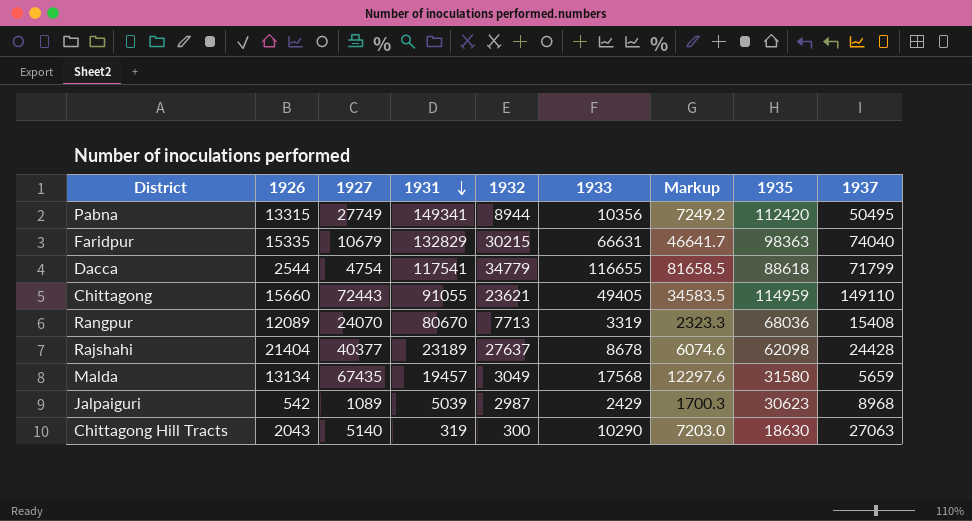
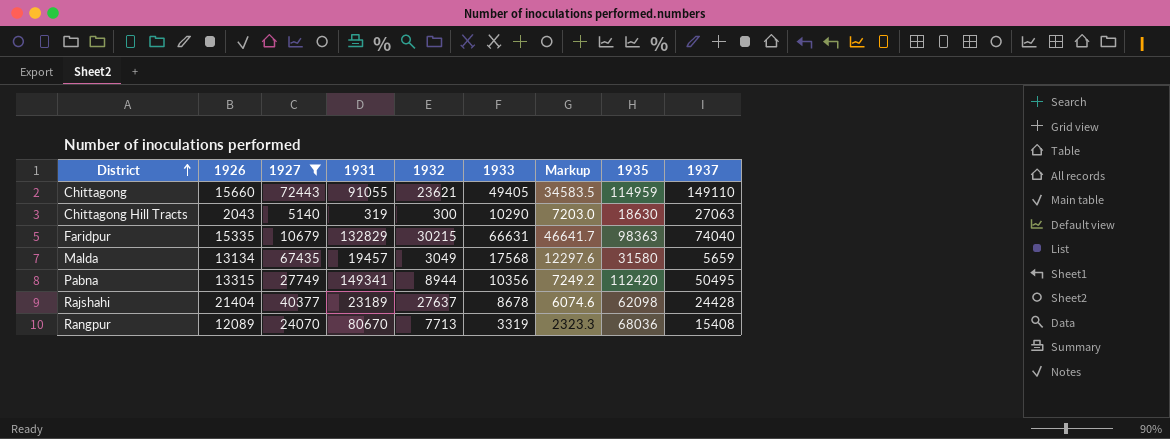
filter: none -> 1927 >= 5140
row order: 1931 descending -> District ascending

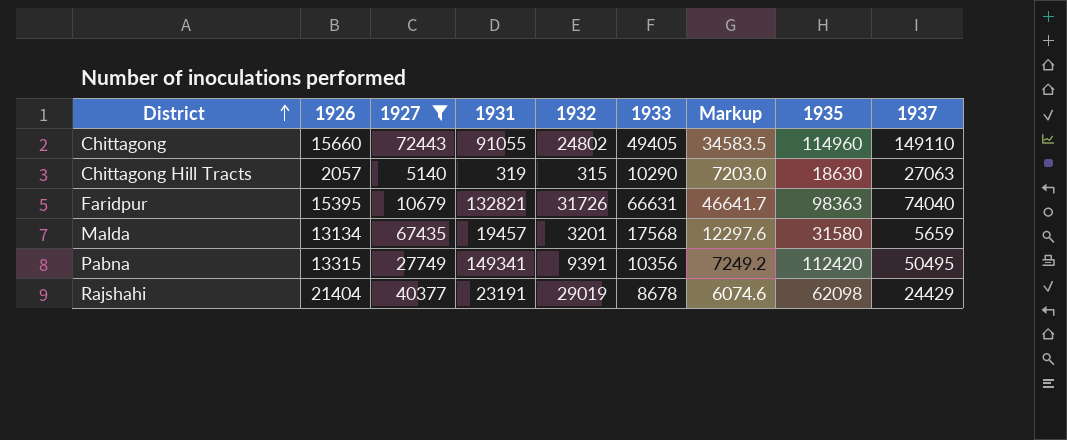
row Rangpur: 12089 | 24070 | 80670 | 7713 | 3319 | 2323.3 | 68036 | 15408 -> none
Chittagong | 1932: 23621 -> 24802
Chittagong | 1935: 114959 -> 114960
Chittagong Hill Tracts | 1926: 2043 -> 2057
Chittagong Hill Tracts | 1932: 300 -> 315
Faridpur | 1926: 15335 -> 15395
Faridpur | 1931: 132829 -> 132821
Faridpur | 1932: 30215 -> 31726
Malda | 1932: 3049 -> 3201
Pabna | 1932: 8944 -> 9391
Rajshahi | 1931: 23189 -> 23191
Rajshahi | 1932: 27637 -> 29019
Rajshahi | 1937: 24428 -> 24429

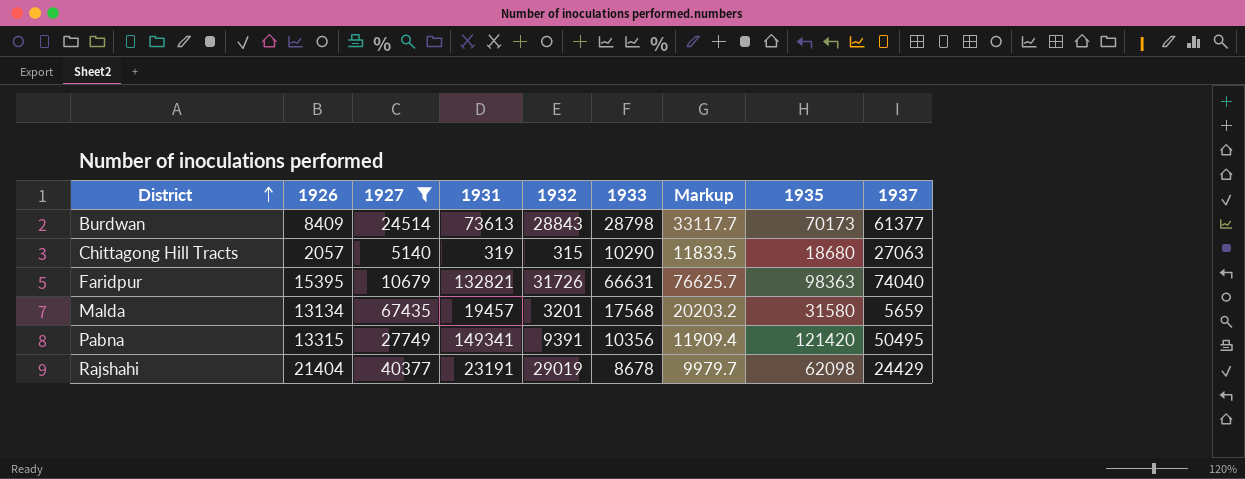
column Markup | formula: [1933] * 0.7 -> [1933] * 1.15
row Chittagong: 15660 | 72443 | 91055 | 24802 | 49405 | 34583.5 | 114960 | 149110 -> none
row Burdwan: none -> 8409 | 24514 | 73613 | 28843 | 28798 | 33117.7 | 70173 | 61377
Chittagong Hill Tracts | 1935: 18630 -> 18680
Pabna | 1935: 112420 -> 121420

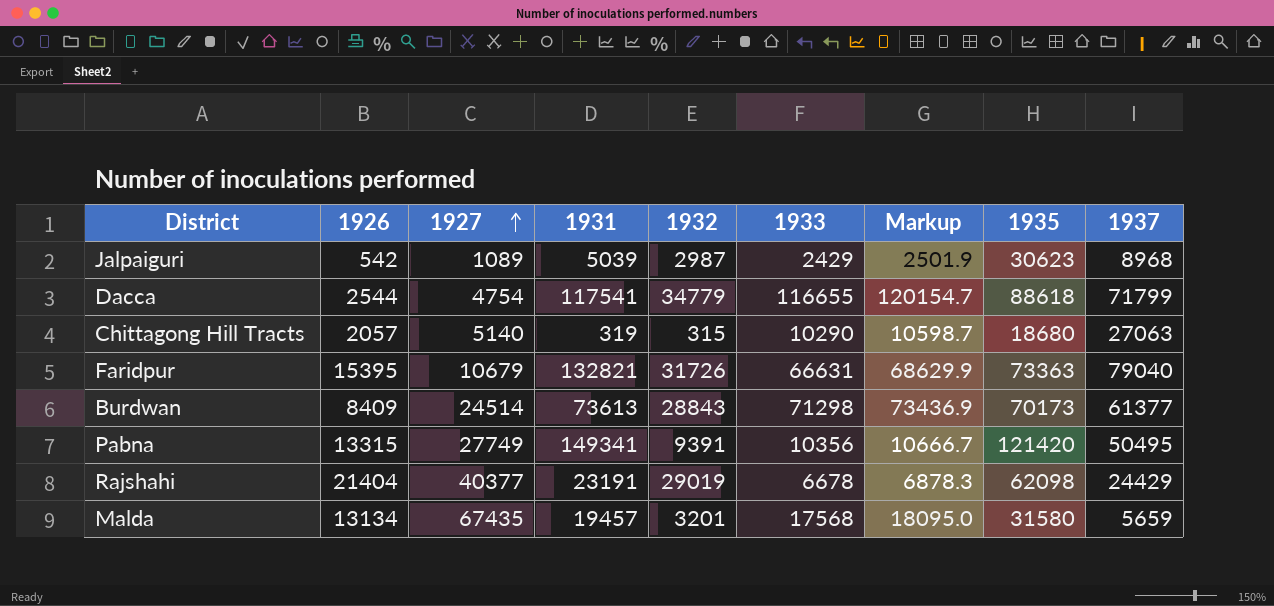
filter: 1927 >= 5140 -> none
row order: District ascending -> 1927 ascending
column Markup | formula: [1933] * 1.15 -> [1933] * 1.03
Faridpur | 1935: 98363 -> 73363
Faridpur | 1937: 74040 -> 79040
Burdwan | 1933: 28798 -> 71298
Rajshahi | 1933: 8678 -> 6678

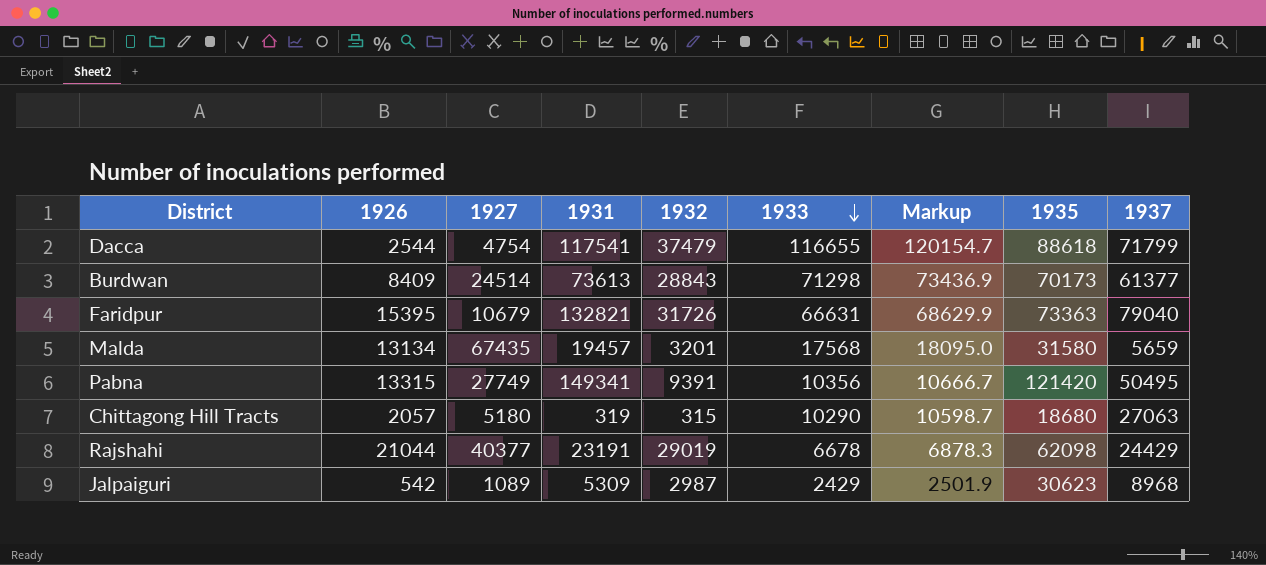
row order: 1927 ascending -> 1933 descending
Dacca | 1932: 34779 -> 37479
Chittagong Hill Tracts | 1927: 5140 -> 5180
Rajshahi | 1926: 21404 -> 21044
Jalpaiguri | 1931: 5039 -> 5309

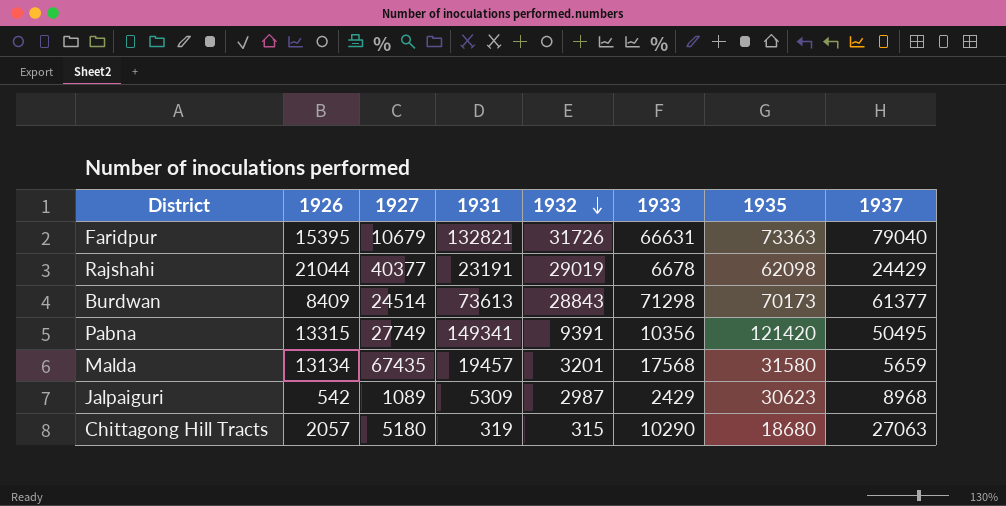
row order: 1933 descending -> 1932 descending
column Markup | formula: [1933] * 1.03 -> none
row Dacca: 2544 | 4754 | 117541 | 37479 | 116655 | 120154.7 | 88618 | 71799 -> none

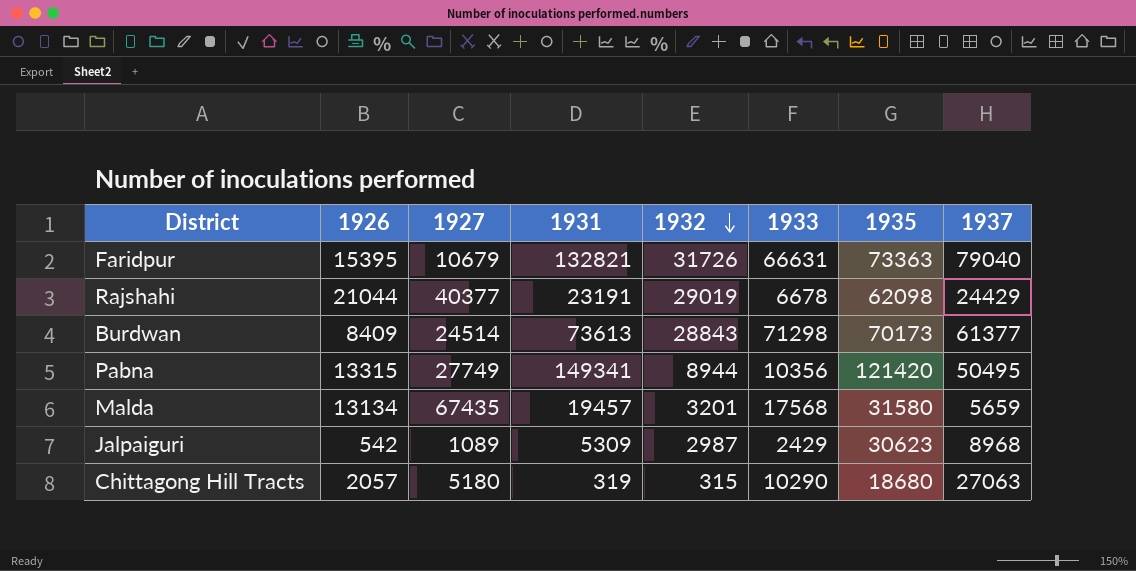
Pabna | 1932: 9391 -> 8944

